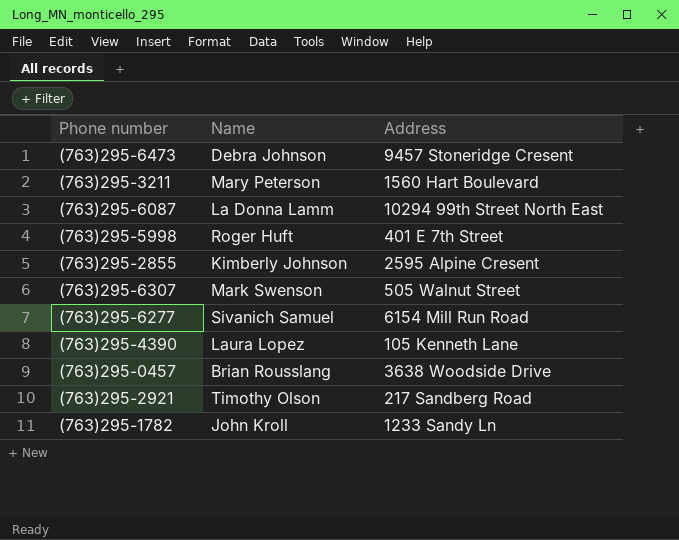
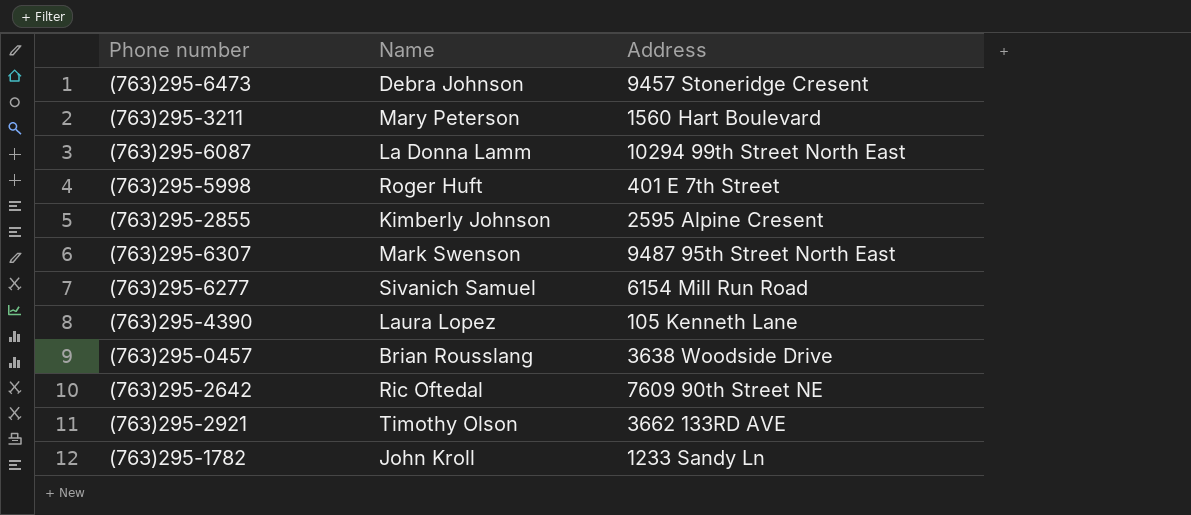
(763)295-6307 | Address: 505 Walnut Street -> 9487 95th Street North East
row (763)295-2642: none -> Ric Oftedal | 7609 90th Street NE
(763)295-2921 | Address: 217 Sandberg Road -> 3662 133RD AVE

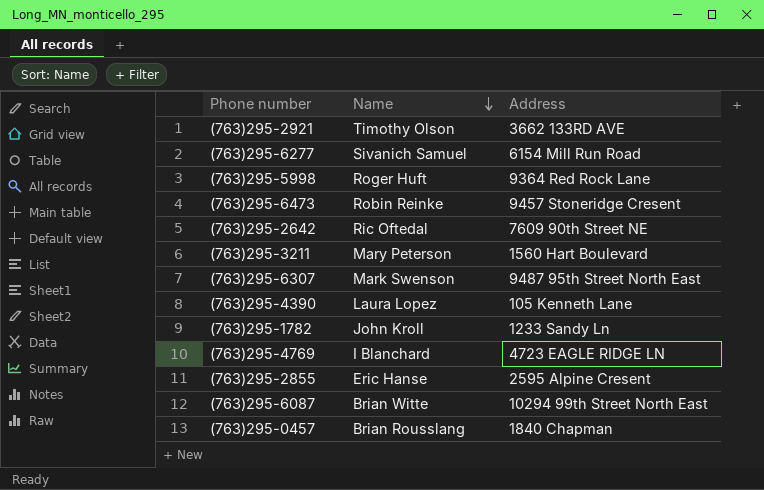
row order: none -> Name descending
(763)295-5998 | Address: 401 E 7th Street -> 9364 Red Rock Lane
(763)295-6473 | Name: Debra Johnson -> Robin Reinke
row (763)295-4769: none -> I Blanchard | 4723 EAGLE RIDGE LN
(763)295-2855 | Name: Kimberly Johnson -> Eric Hanse
(763)295-6087 | Name: La Donna Lamm -> Brian Witte
(763)295-0457 | Address: 3638 Woodside Drive -> 1840 Chapman

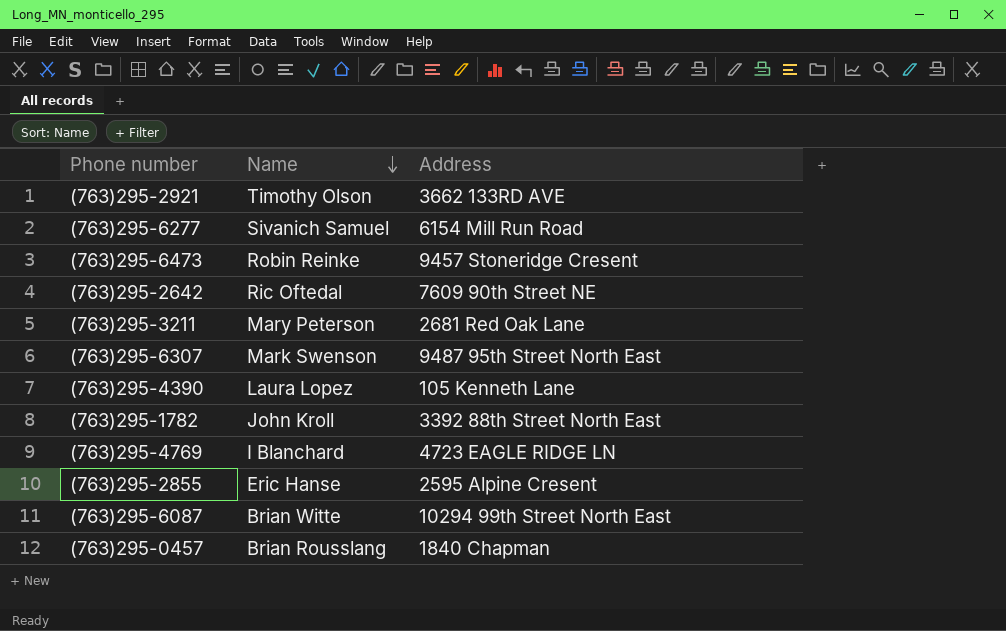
row (763)295-5998: Roger Huft | 9364 Red Rock Lane -> none
(763)295-3211 | Address: 1560 Hart Boulevard -> 2681 Red Oak Lane
(763)295-1782 | Address: 1233 Sandy Ln -> 3392 88th Street North East

